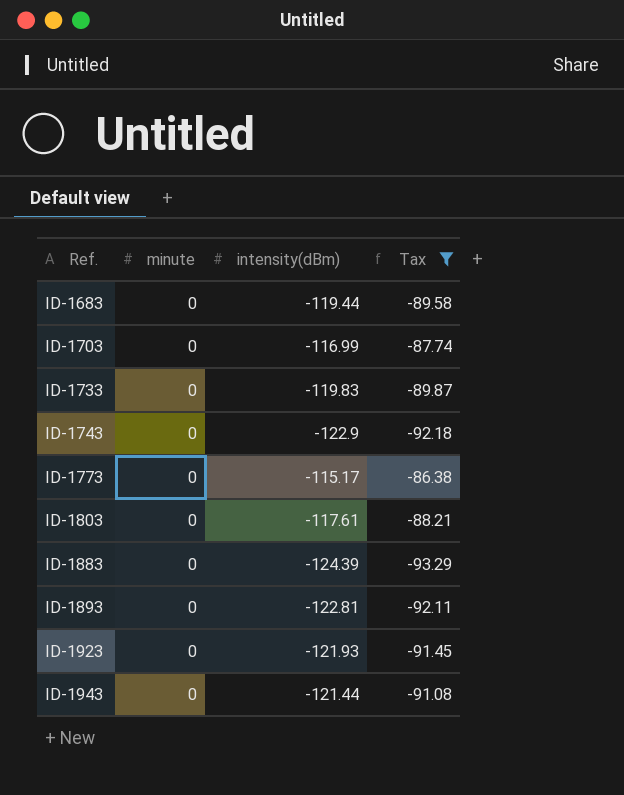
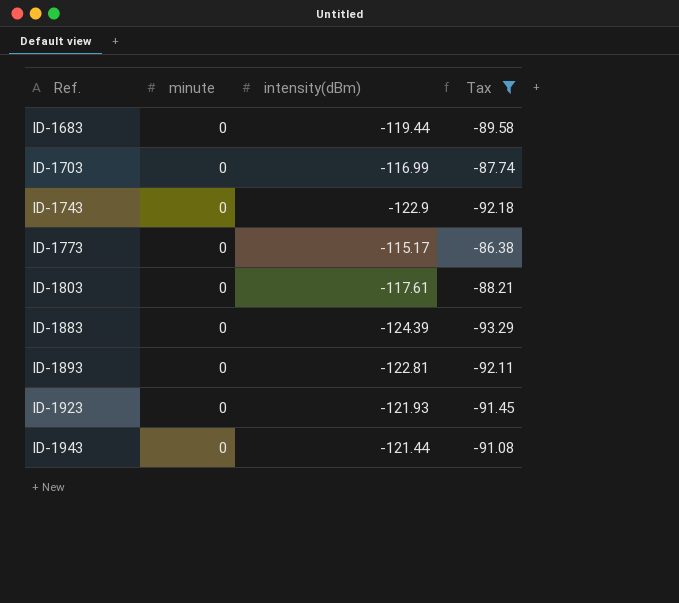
row ID-1733: 0 | -119.83 | -89.87 -> none

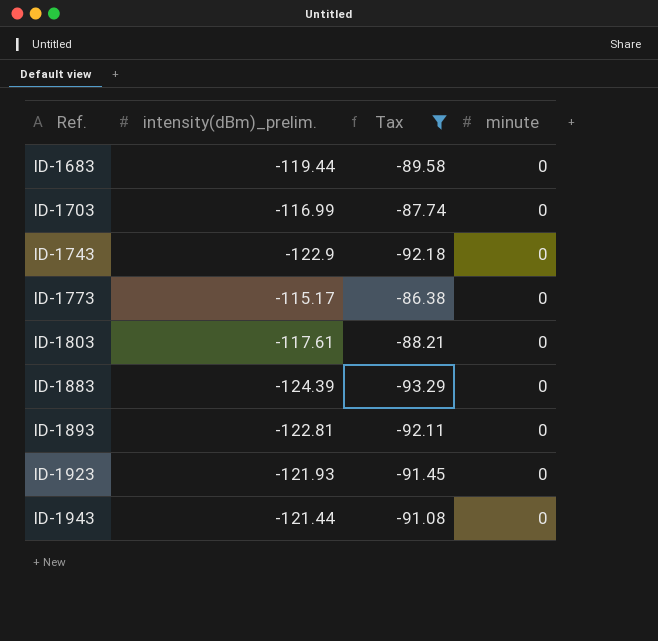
column name: intensity(dBm) -> intensity(dBm)_prelim.
column minute | position: 2 -> 4

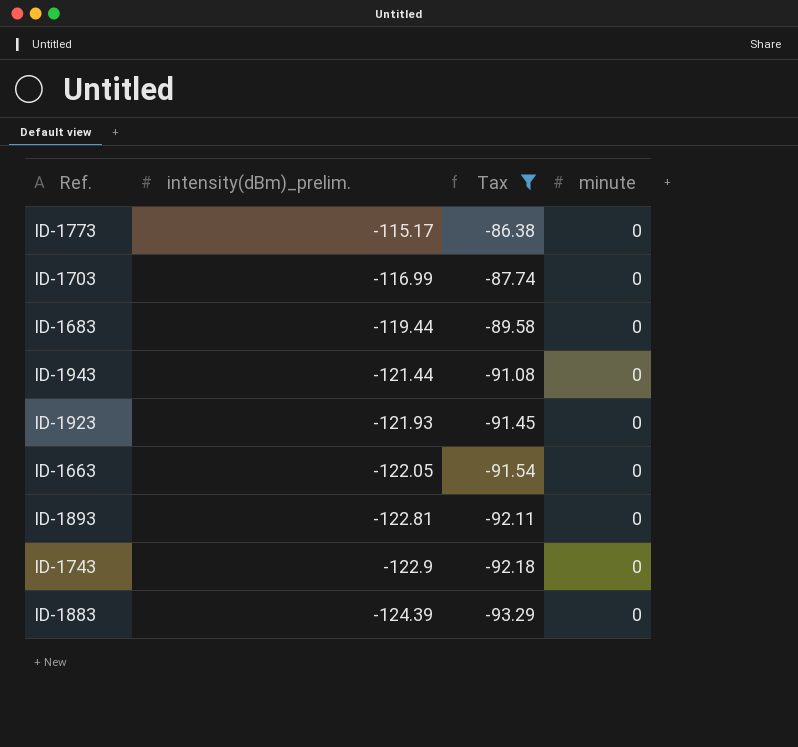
row order: Ref. ascending -> intensity(dBm)_prelim. descending
row ID-1803: -117.61 | -88.21 | 0 -> none
row ID-1663: none -> -122.05 | -91.54 | 0

